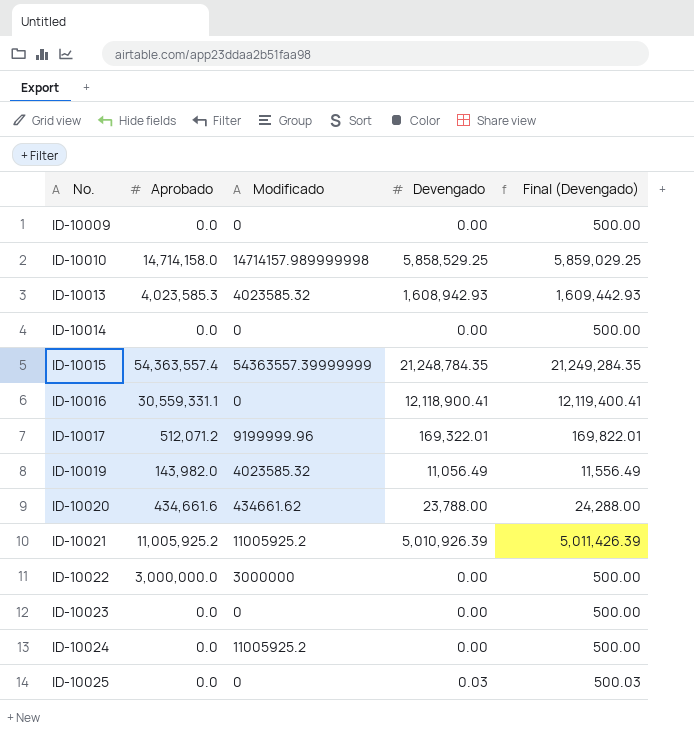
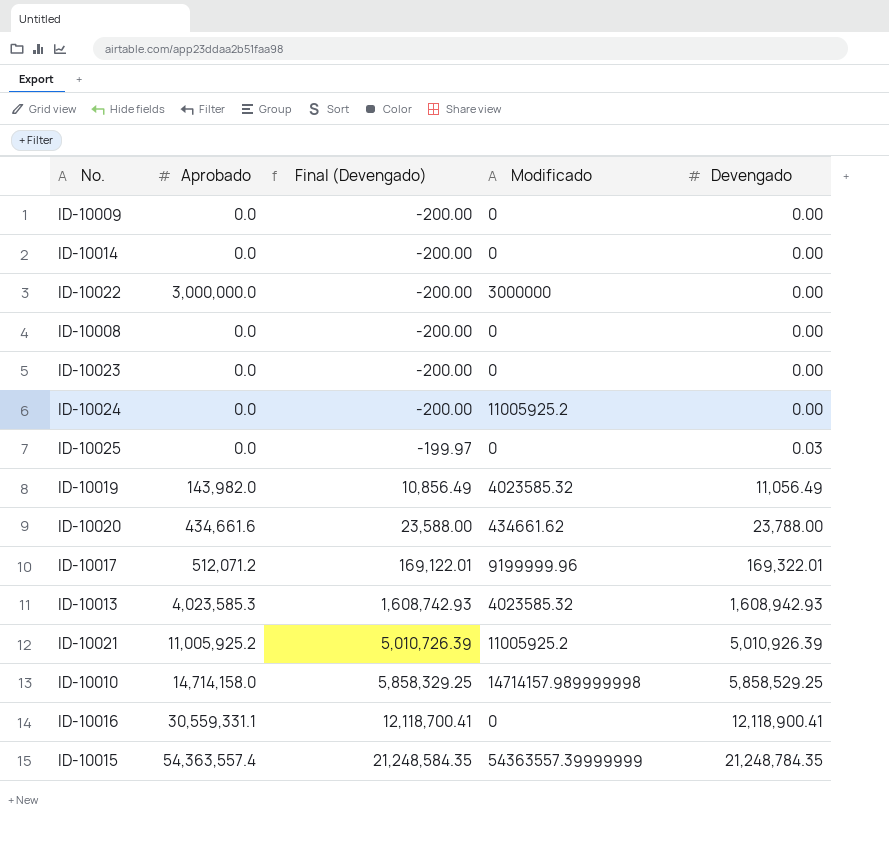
row order: No. ascending -> Final (Devengado) ascending
column Final (Devengado) | formula: [Devengado] + 500 -> [Devengado] - 200
column Final (Devengado) | position: 5 -> 3
row ID-10008: none -> 0.0 | -200.00 | 0 | 0.00

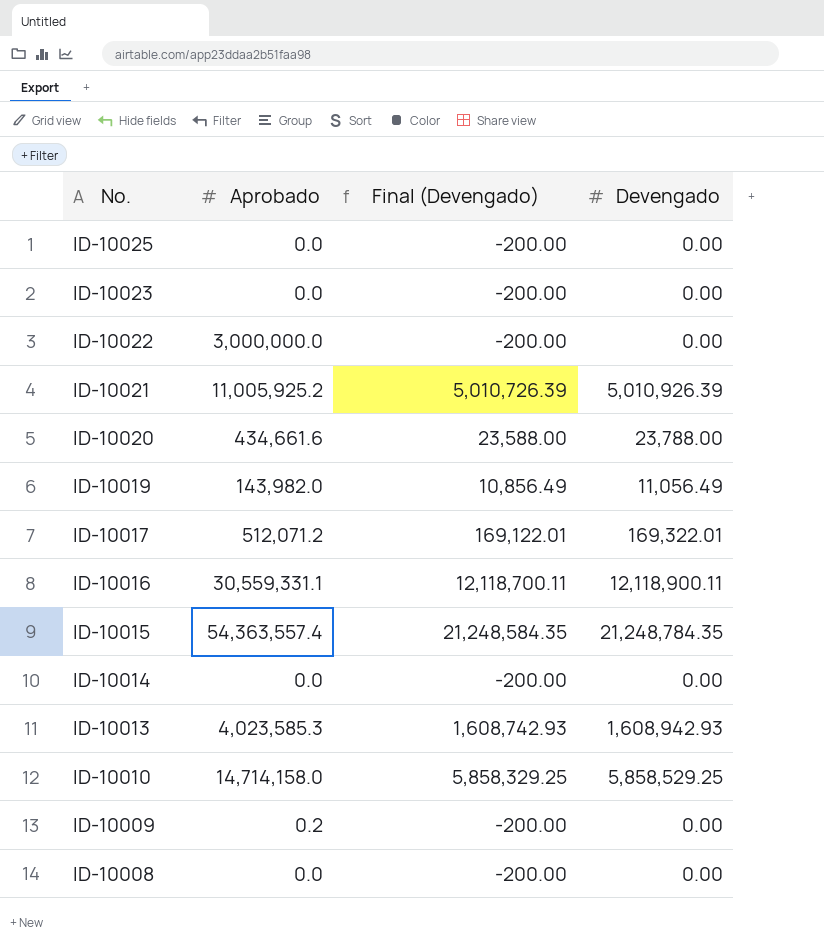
row order: Final (Devengado) ascending -> No. descending
column Modificado | position: 4 -> none
row ID-10024: 0.0 | -200.00 | 11005925.2 | 0.00 -> none
ID-10025 | Final (Devengado): -199.97 -> -200.00
ID-10025 | Devengado: 0.03 -> 0.00
ID-10016 | Final (Devengado): 12,118,700.41 -> 12,118,700.11
ID-10016 | Devengado: 12,118,900.41 -> 12,118,900.11
ID-10009 | Aprobado: 0.0 -> 0.2

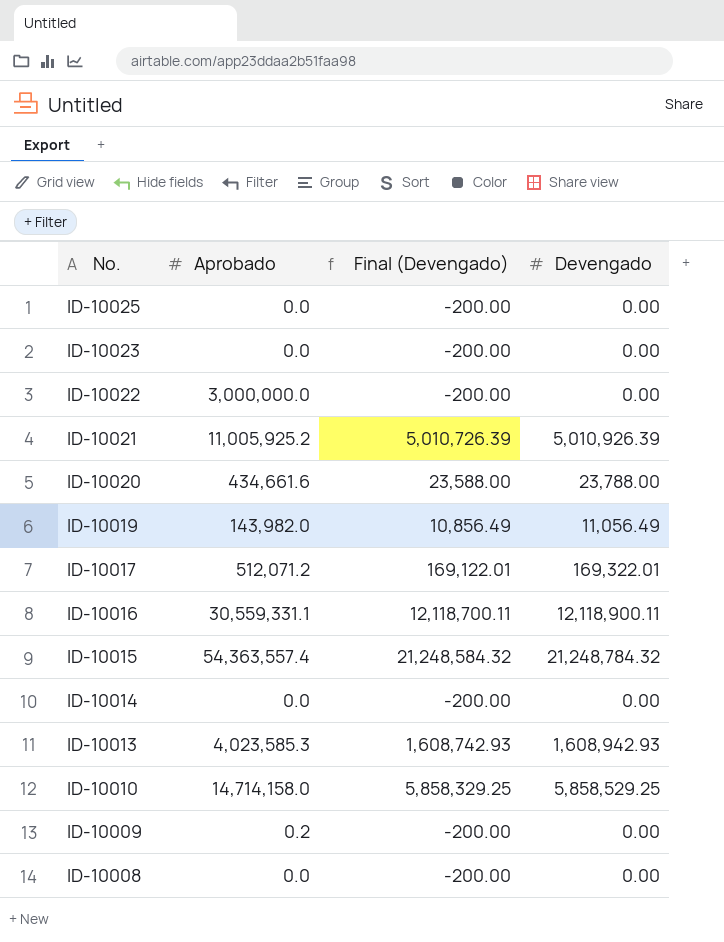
ID-10015 | Final (Devengado): 21,248,584.35 -> 21,248,584.32
ID-10015 | Devengado: 21,248,784.35 -> 21,248,784.32

